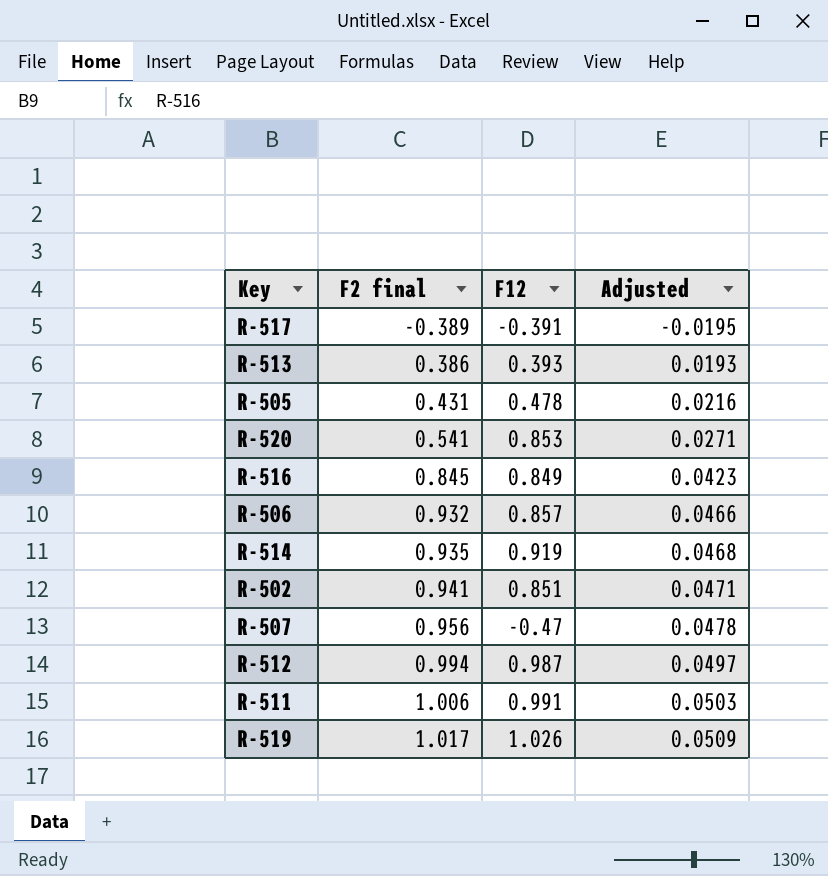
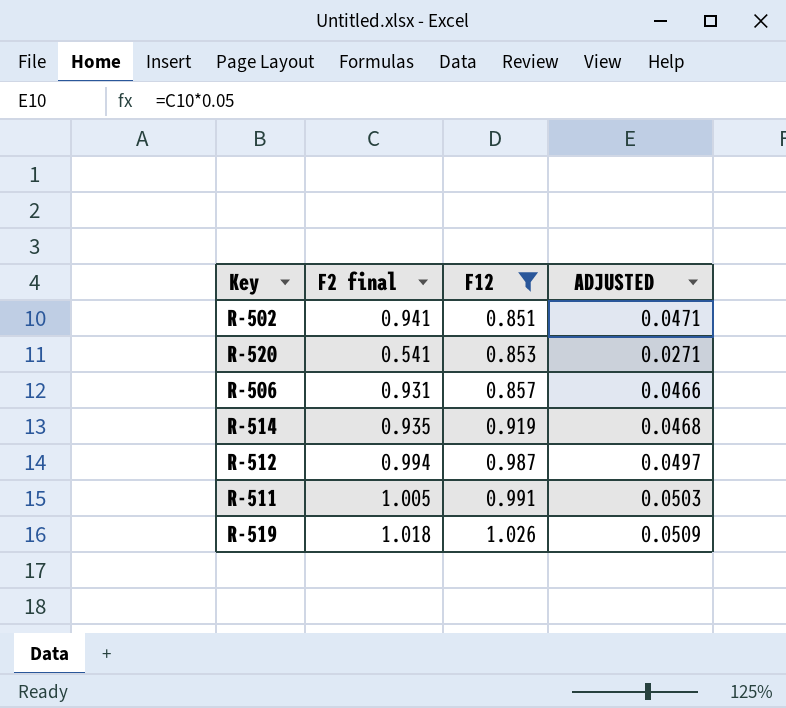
filter: none -> F12 >= 0.851
row order: F2 final ascending -> F12 ascending
column name: Adjusted -> ADJUSTED
R-506 | F2 final: 0.932 -> 0.931
R-511 | F2 final: 1.006 -> 1.005
R-519 | F2 final: 1.017 -> 1.018

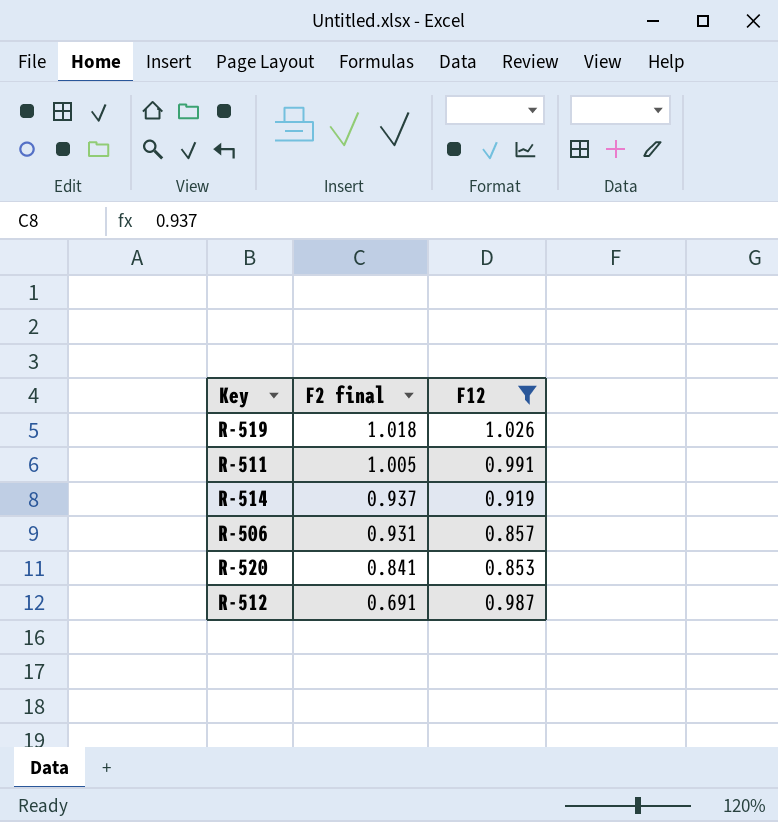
row order: F12 ascending -> F2 final descending
column ADJUSTED | formula: [F2 final] * 0.05 -> none
row R-502: 0.941 | 0.851 | 0.0471 -> none
R-514 | F2 final: 0.935 -> 0.937
R-520 | F2 final: 0.541 -> 0.841
R-512 | F2 final: 0.994 -> 0.691

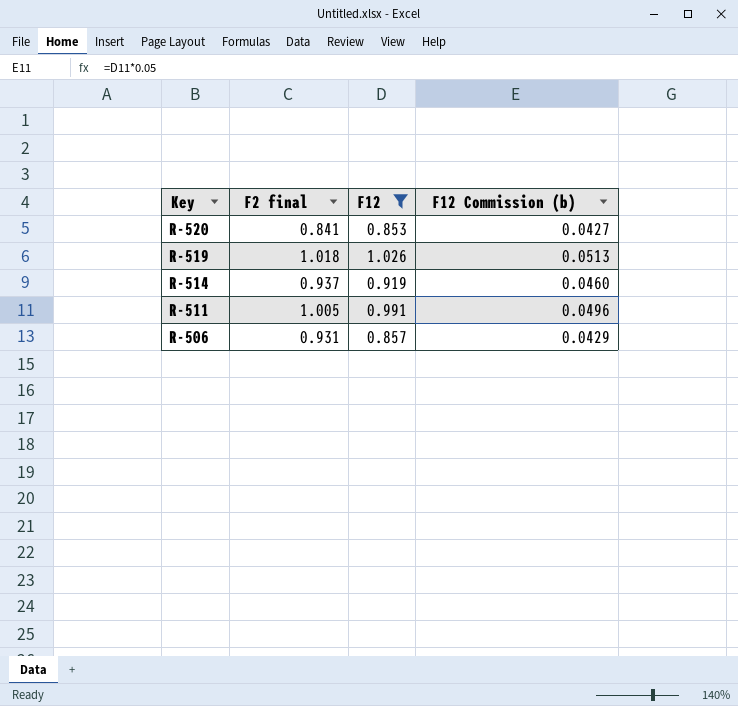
row order: F2 final descending -> Key descending
column F12 Commission (b) | formula: none -> [F12] * 0.05
row R-512: 0.691 | 0.987 -> none

